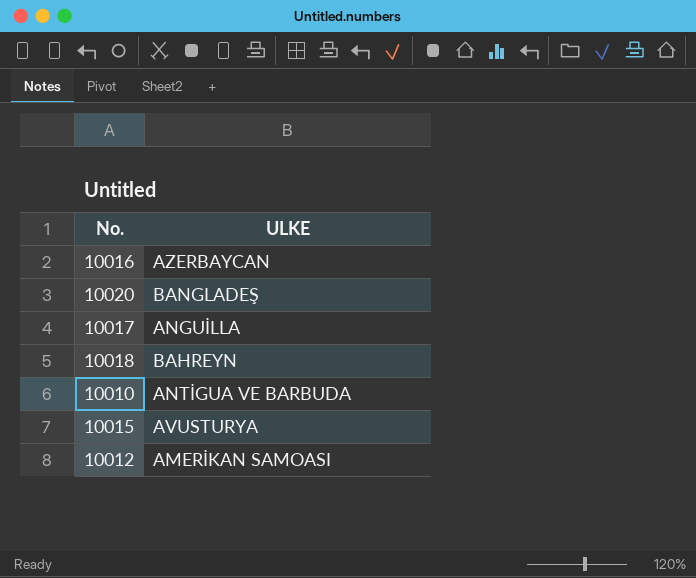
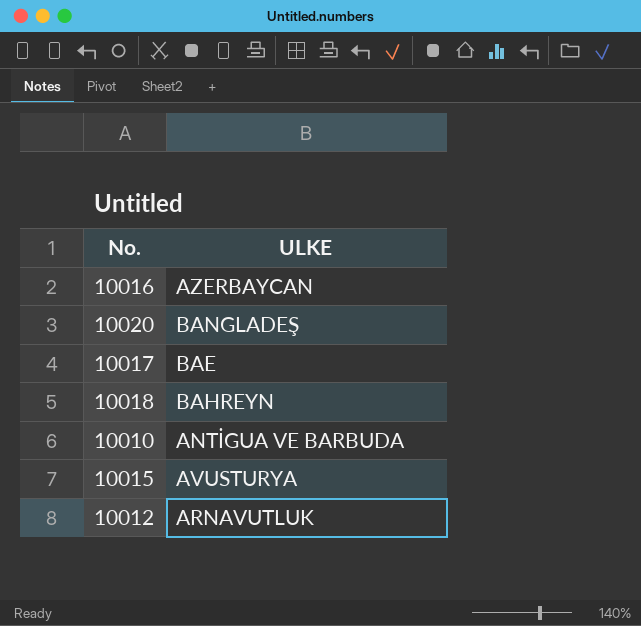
10017 | ULKE: ANGUİLLA -> BAE
10012 | ULKE: AMERİKAN SAMOASI -> ARNAVUTLUK

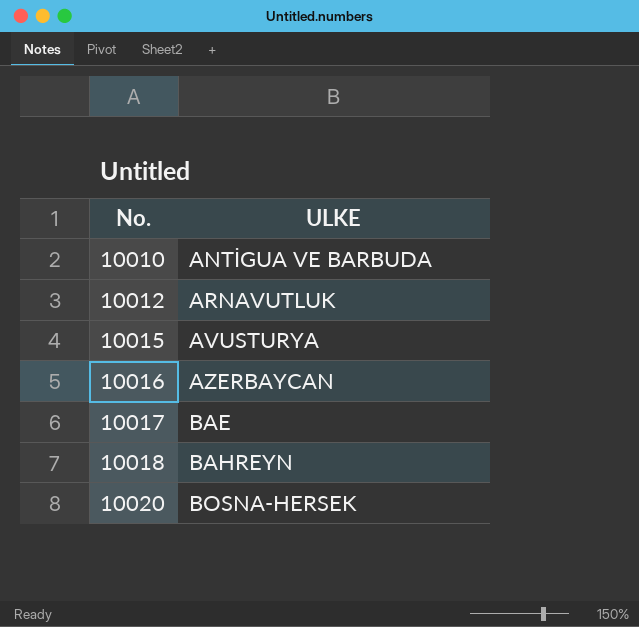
row order: none -> No. ascending
10020 | ULKE: BANGLADEŞ -> BOSNA-HERSEK

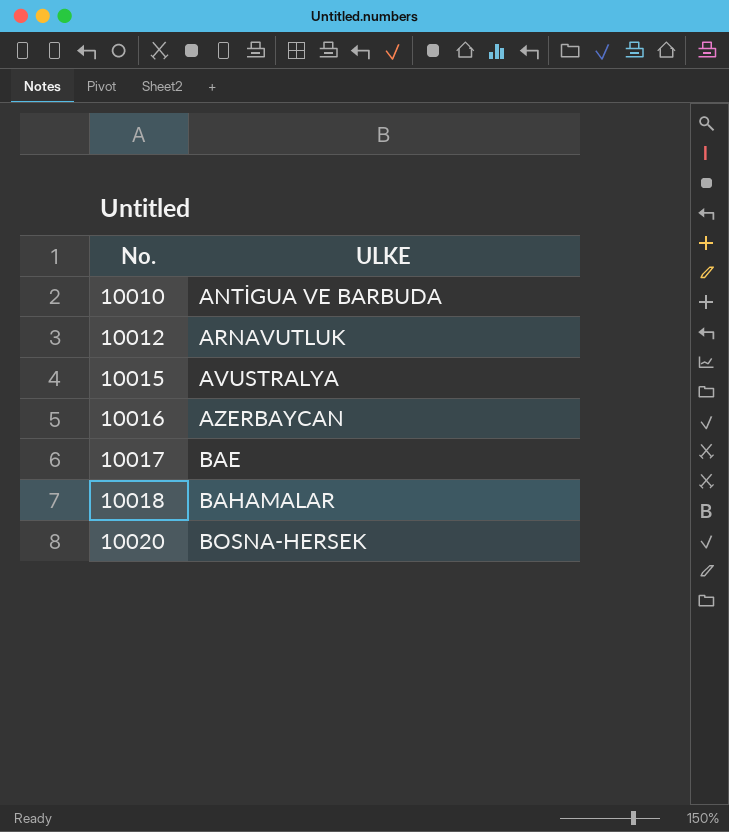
10015 | ULKE: AVUSTURYA -> AVUSTRALYA
10018 | ULKE: BAHREYN -> BAHAMALAR

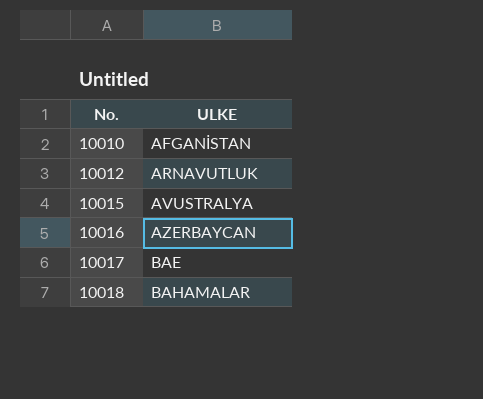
row 10020: BOSNA-HERSEK -> none
10010 | ULKE: ANTİGUA VE BARBUDA -> AFGANİSTAN

